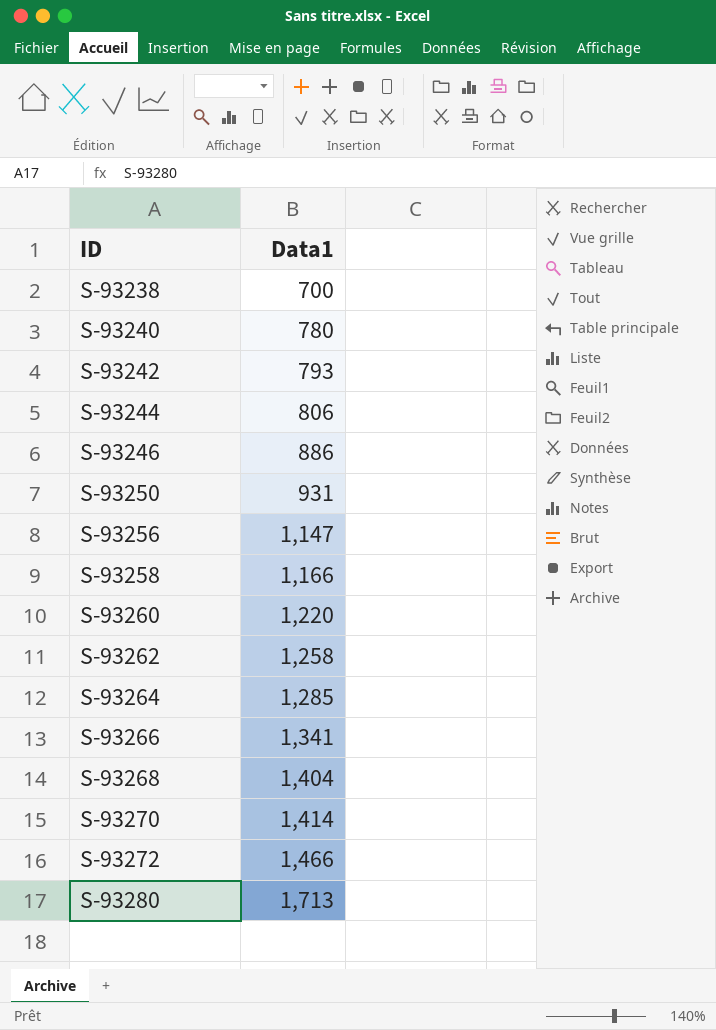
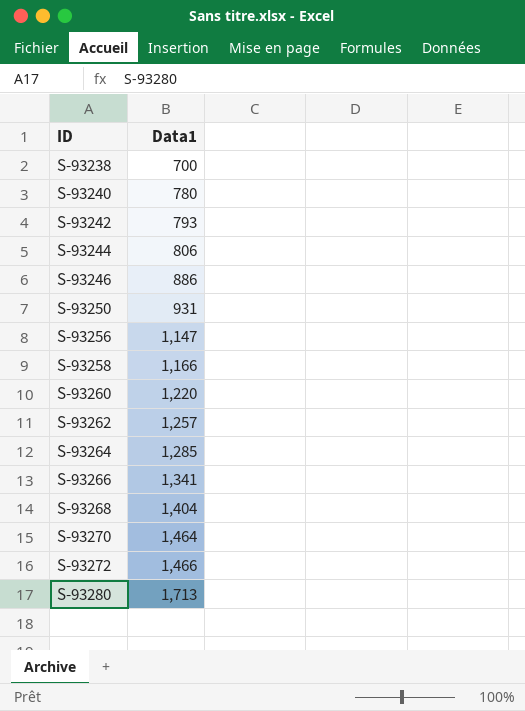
S-93262 | Data1: 1,258 -> 1,257
S-93270 | Data1: 1,414 -> 1,464

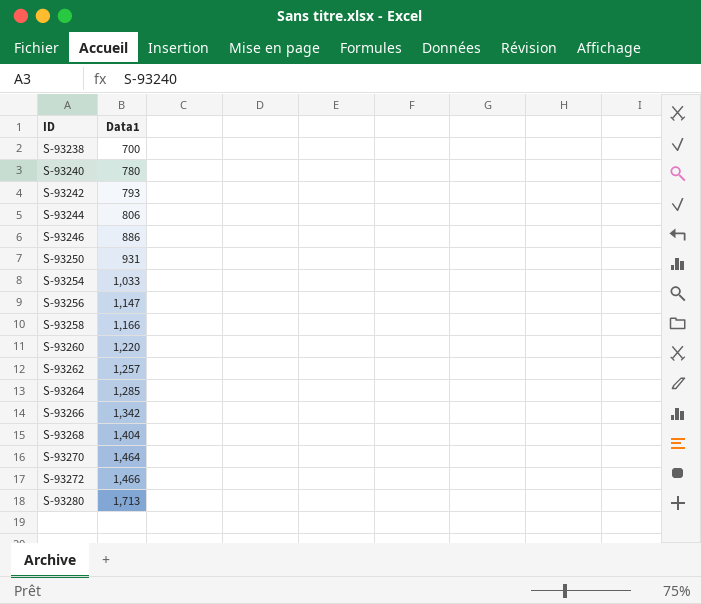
row S-93254: none -> 1,033
S-93266 | Data1: 1,341 -> 1,342

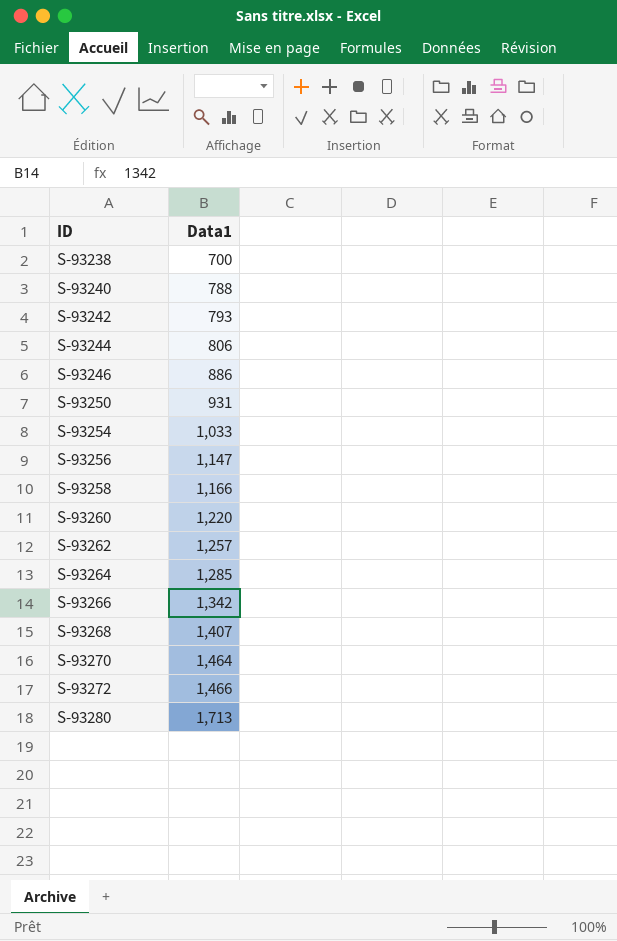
S-93240 | Data1: 780 -> 788
S-93268 | Data1: 1,404 -> 1,407

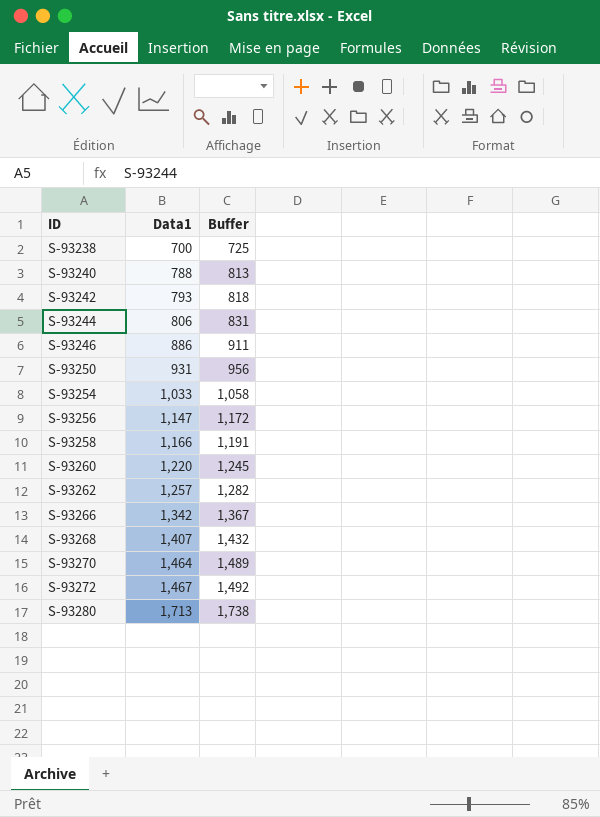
column Buffer | formula: none -> [Data1] + 25
row S-93264: 1,285 -> none
S-93272 | Data1: 1,466 -> 1,467

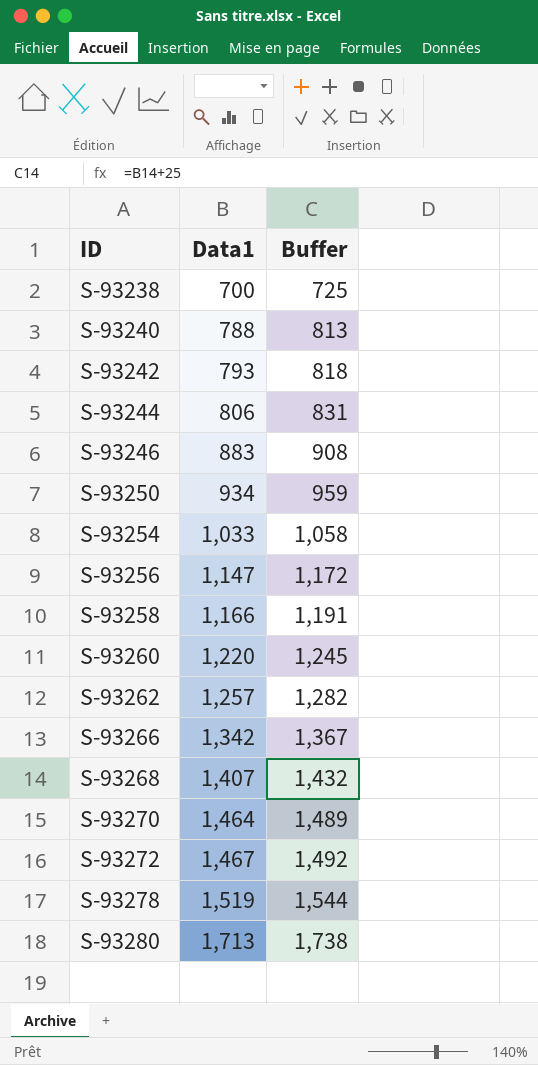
S-93246 | Data1: 886 -> 883
S-93246 | Buffer: 911 -> 908
S-93250 | Data1: 931 -> 934
S-93250 | Buffer: 956 -> 959
row S-93278: none -> 1,519 | 1,544

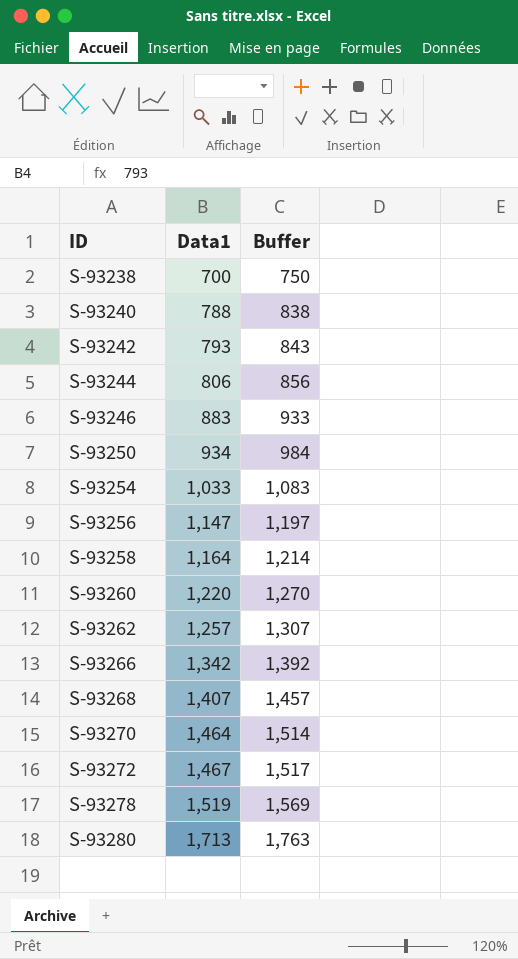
column Buffer | formula: [Data1] + 25 -> [Data1] + 50
S-93258 | Data1: 1,166 -> 1,164

